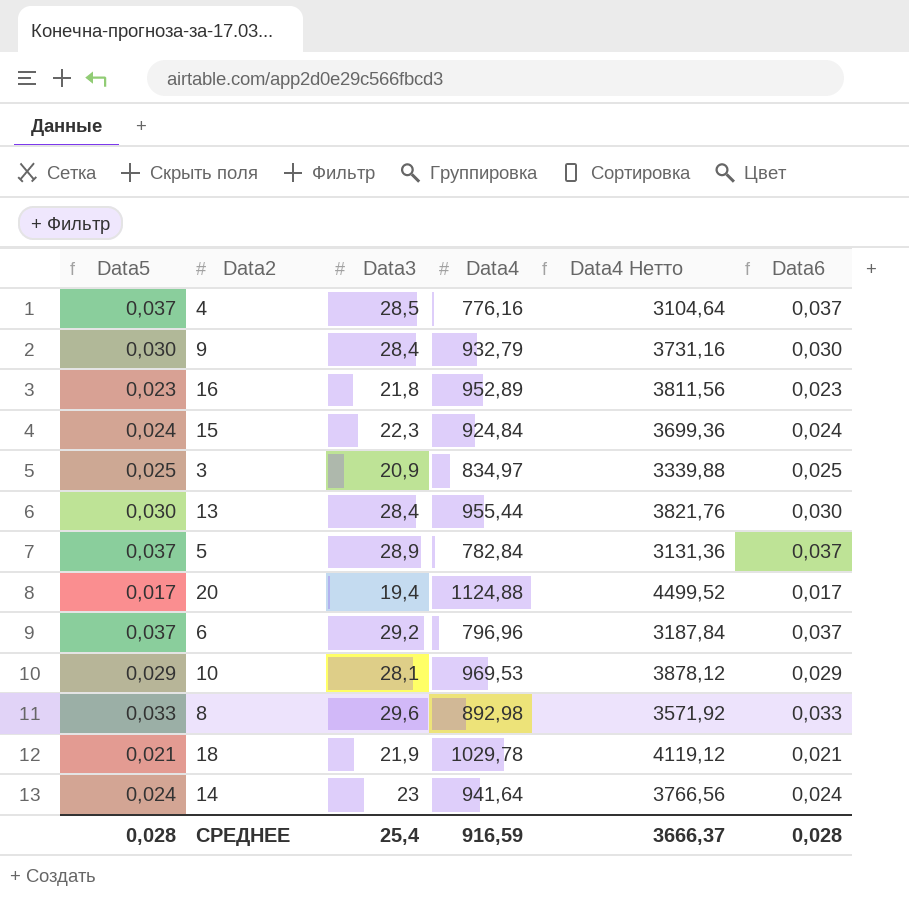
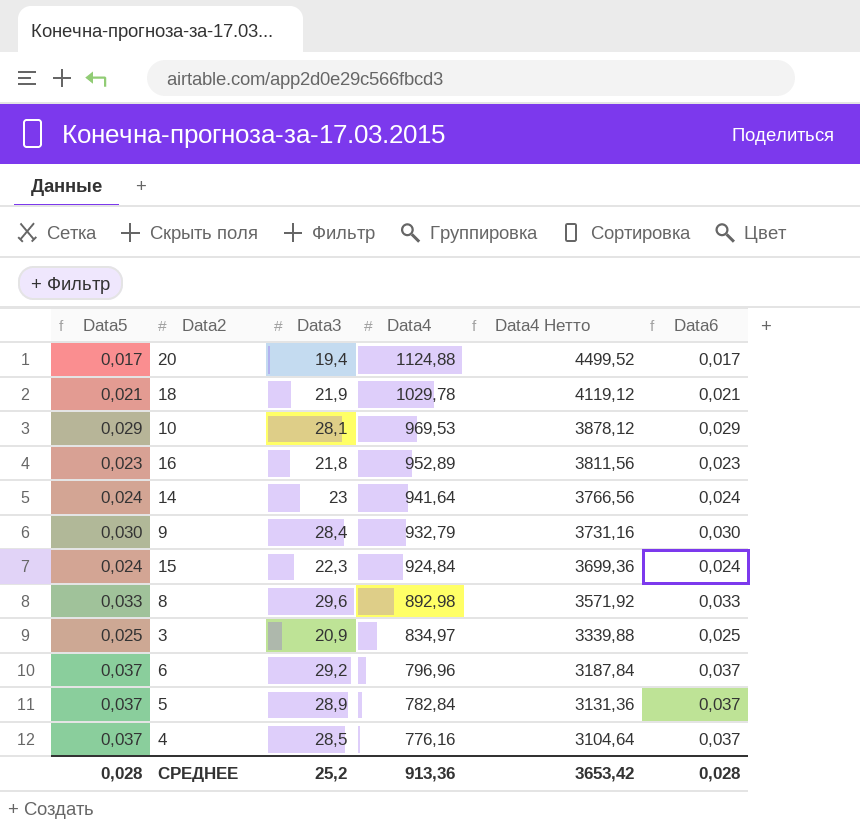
row order: none -> Data4 descending
row 13: 0,030 | 28,4 | 955,44 | 3821,76 | 0,030 -> none
СРЕДНЕЕ | Data3: 25,4 -> 25,2
СРЕДНЕЕ | Data4: 916,59 -> 913,36
СРЕДНЕЕ | Data4 Нетто: 3666,37 -> 3653,42

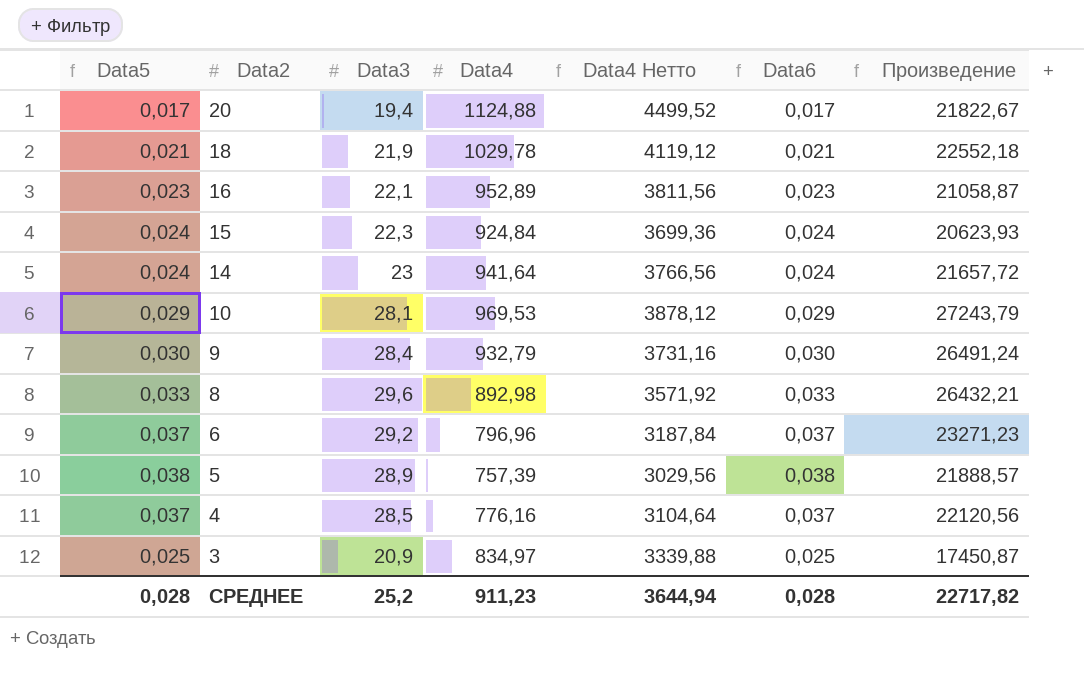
row order: Data4 descending -> Data2 descending
column Произведение | formula: none -> [Data3] * [Data4]
16 | Data3: 21,8 -> 22,1
5 | Data5: 0,037 -> 0,038
5 | Data4: 782,84 -> 757,39
5 | Data4 Нетто: 3131,36 -> 3029,56
5 | Data6: 0,037 -> 0,038
СРЕДНЕЕ | Data4: 913,36 -> 911,23
СРЕДНЕЕ | Data4 Нетто: 3653,42 -> 3644,94

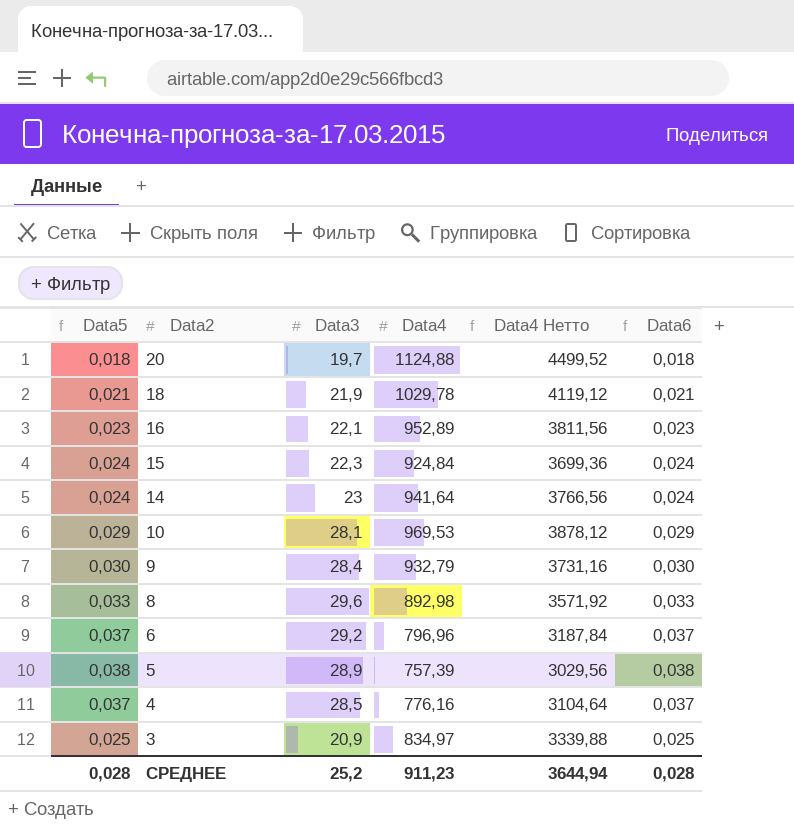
column Произведение | formula: [Data3] * [Data4] -> none
20 | Data5: 0,017 -> 0,018
20 | Data3: 19,4 -> 19,7
20 | Data6: 0,017 -> 0,018

